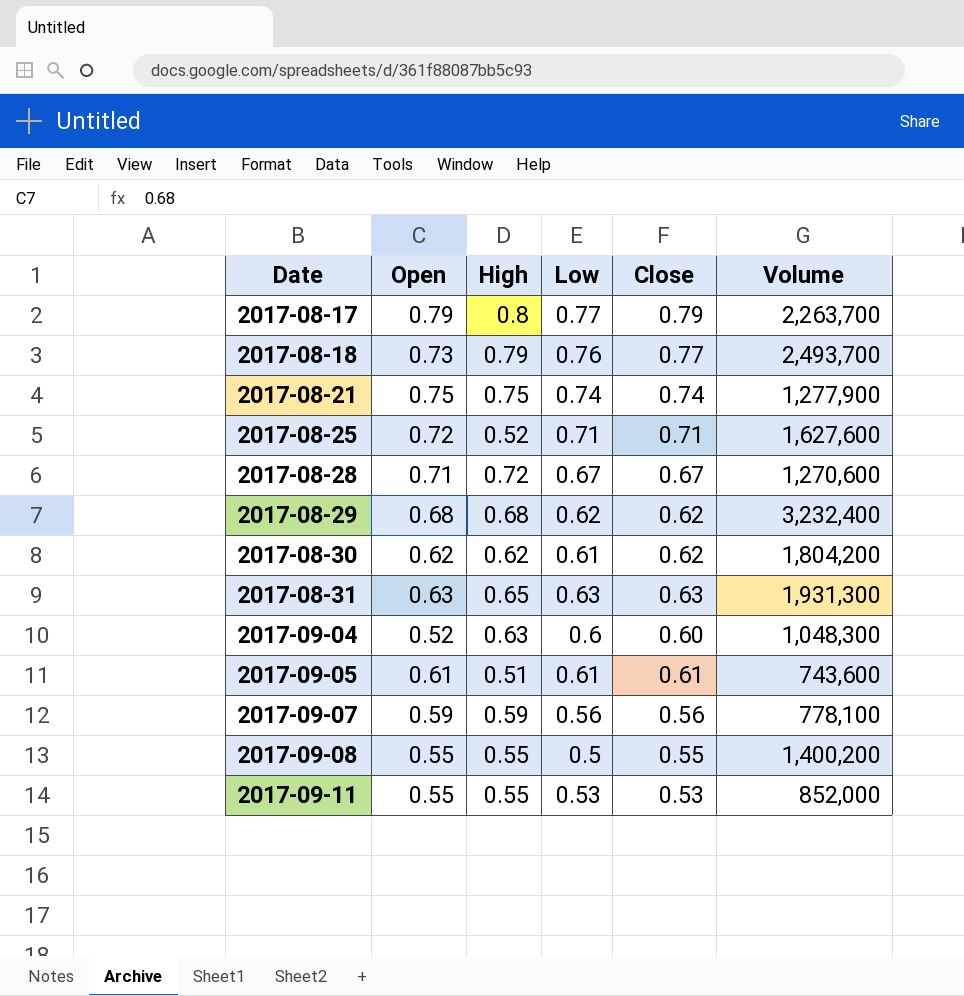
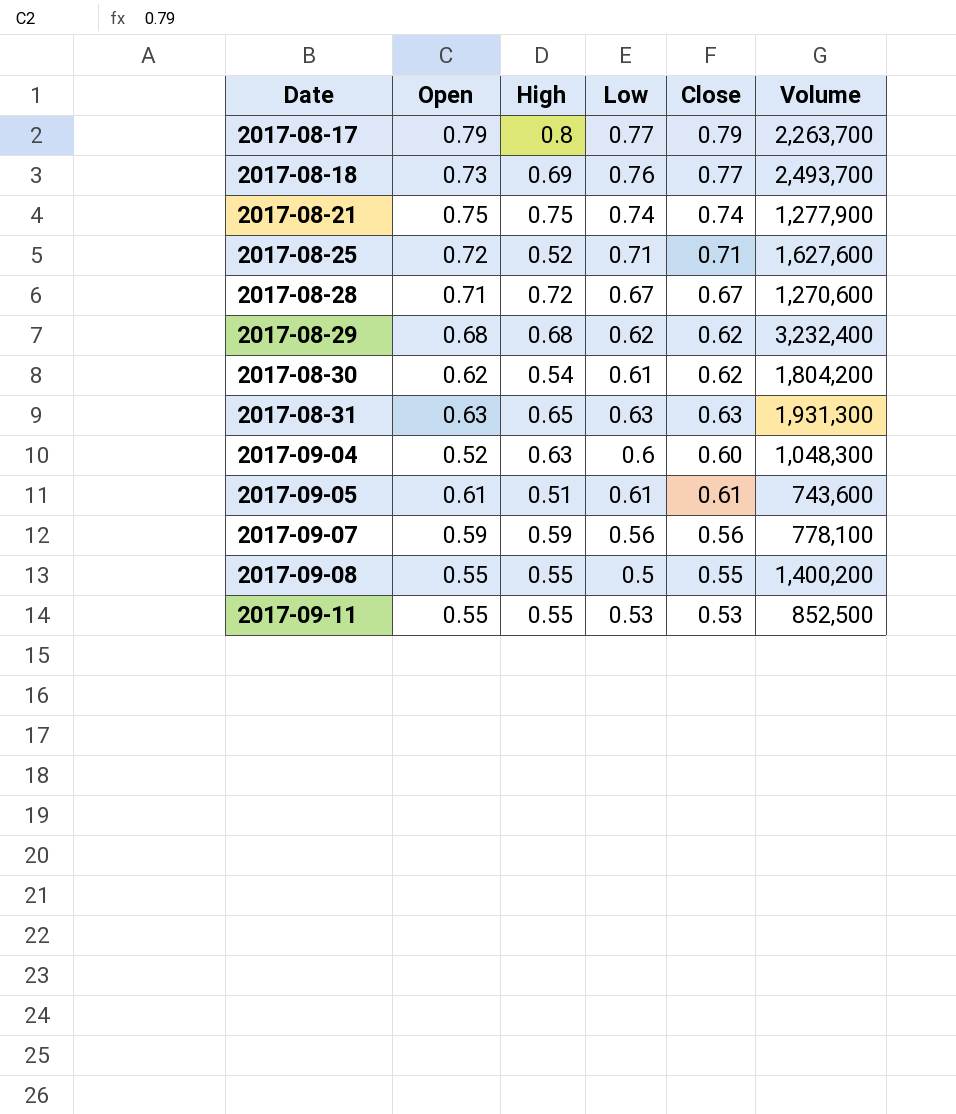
2017-08-18 | High: 0.79 -> 0.69
2017-08-30 | High: 0.62 -> 0.54
2017-09-11 | Volume: 852,000 -> 852,500

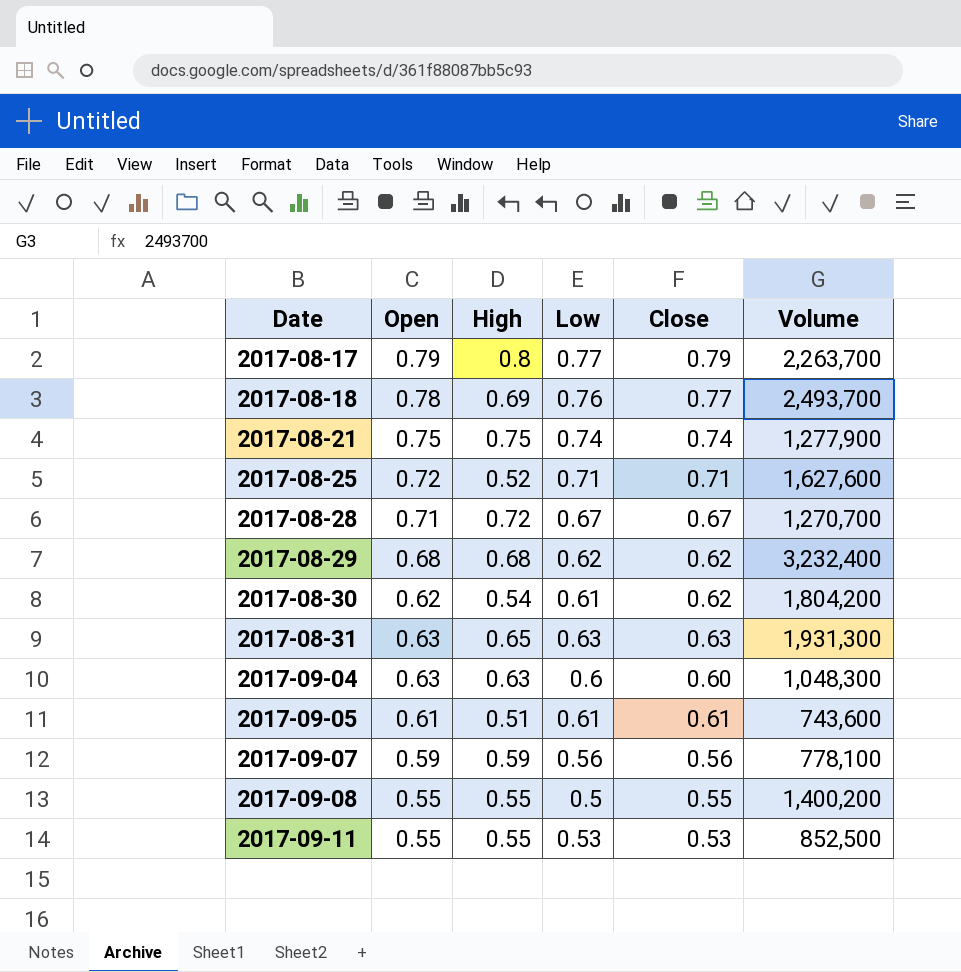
2017-08-18 | Open: 0.73 -> 0.78
2017-08-28 | Volume: 1,270,600 -> 1,270,700
2017-09-04 | Open: 0.52 -> 0.63

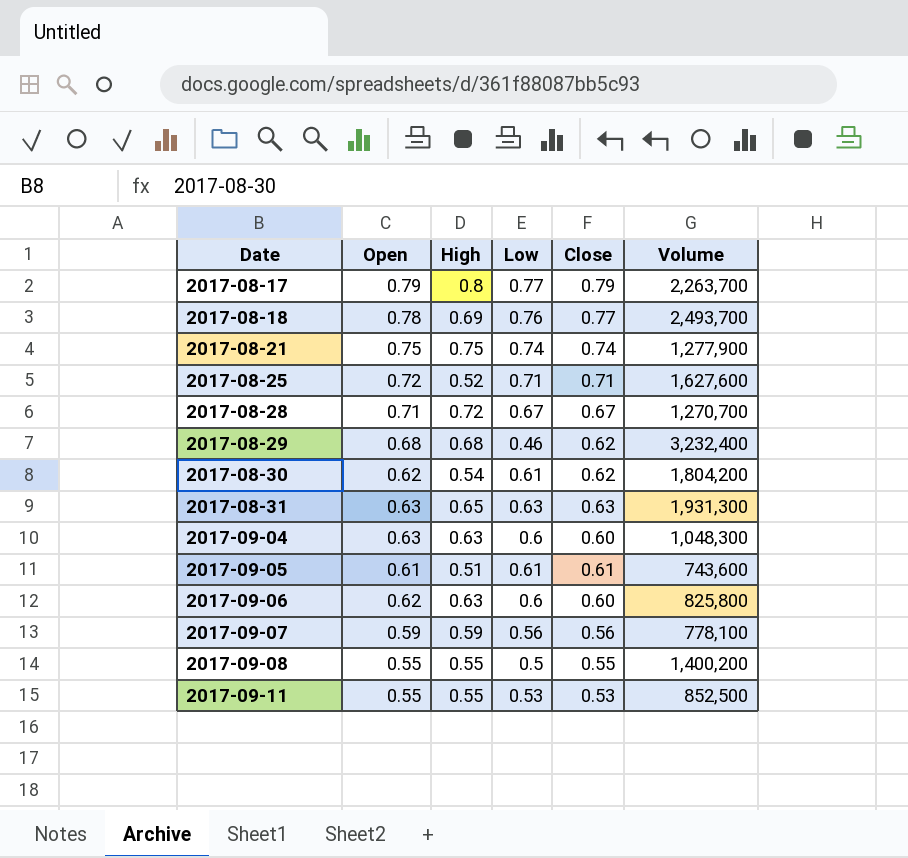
2017-08-29 | Low: 0.62 -> 0.46
row 2017-09-06: none -> 0.62 | 0.63 | 0.6 | 0.60 | 825,800

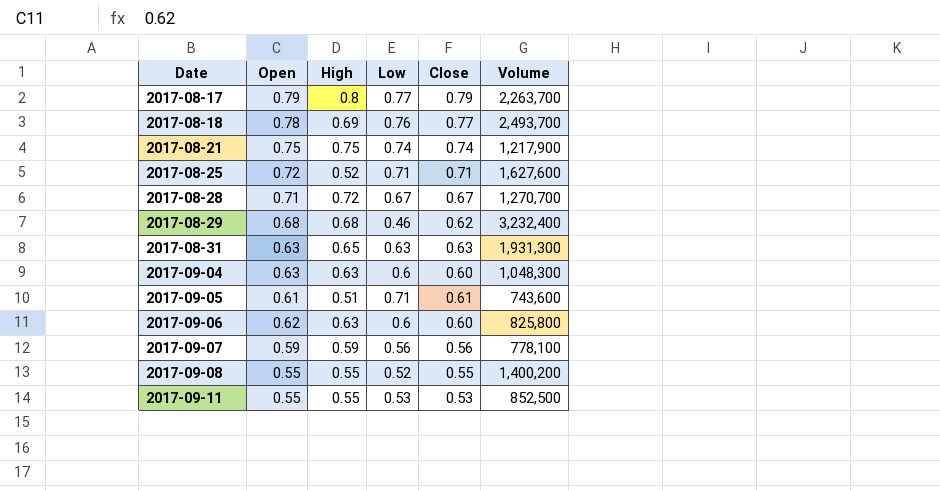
row 2017-08-30: 0.62 | 0.54 | 0.61 | 0.62 | 1,804,200 -> none
2017-08-21 | Volume: 1,277,900 -> 1,217,900
2017-09-05 | Low: 0.61 -> 0.71
2017-09-08 | Low: 0.5 -> 0.52

